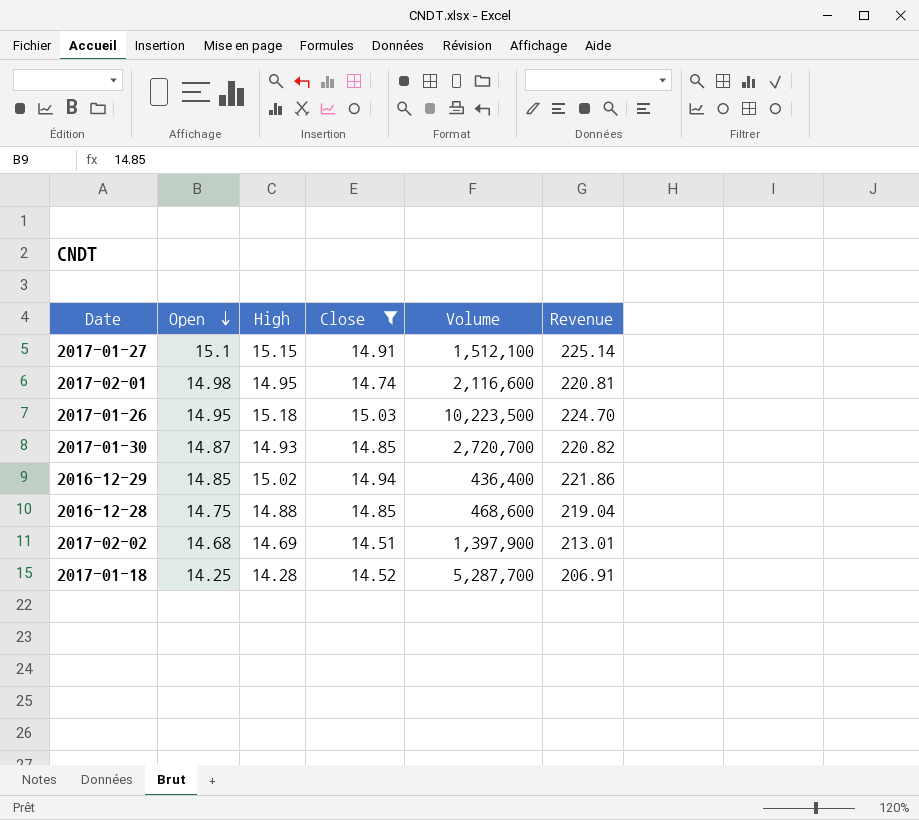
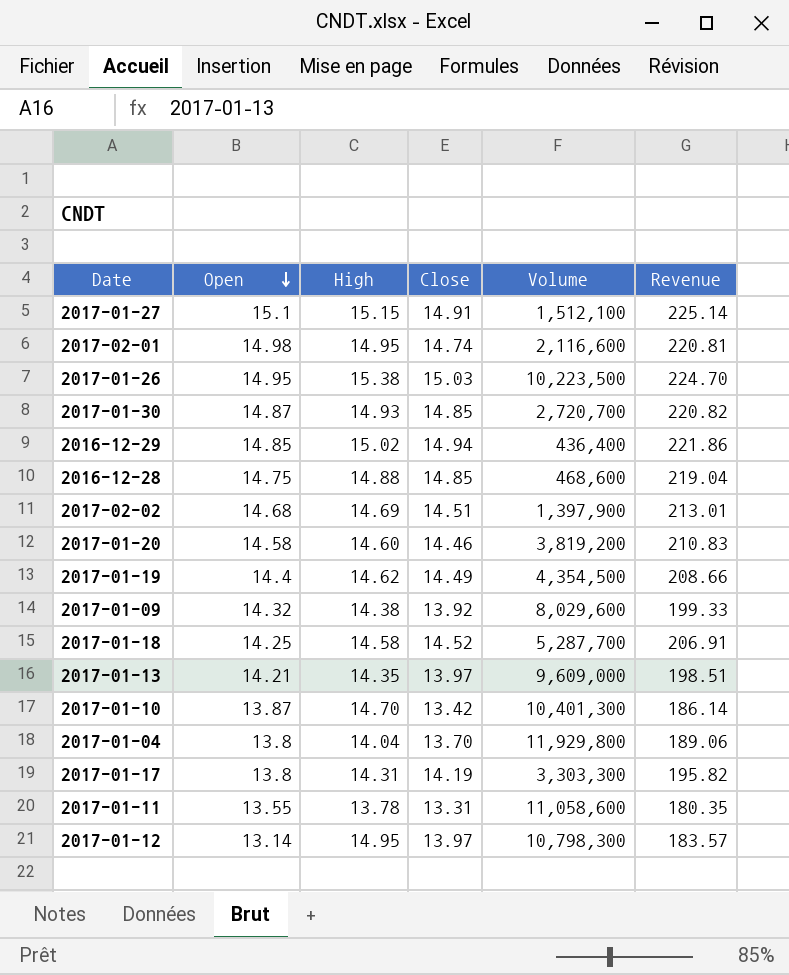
filter: Close >= 14.51 -> none
2017-01-26 | High: 15.18 -> 15.38
2017-01-18 | High: 14.28 -> 14.58

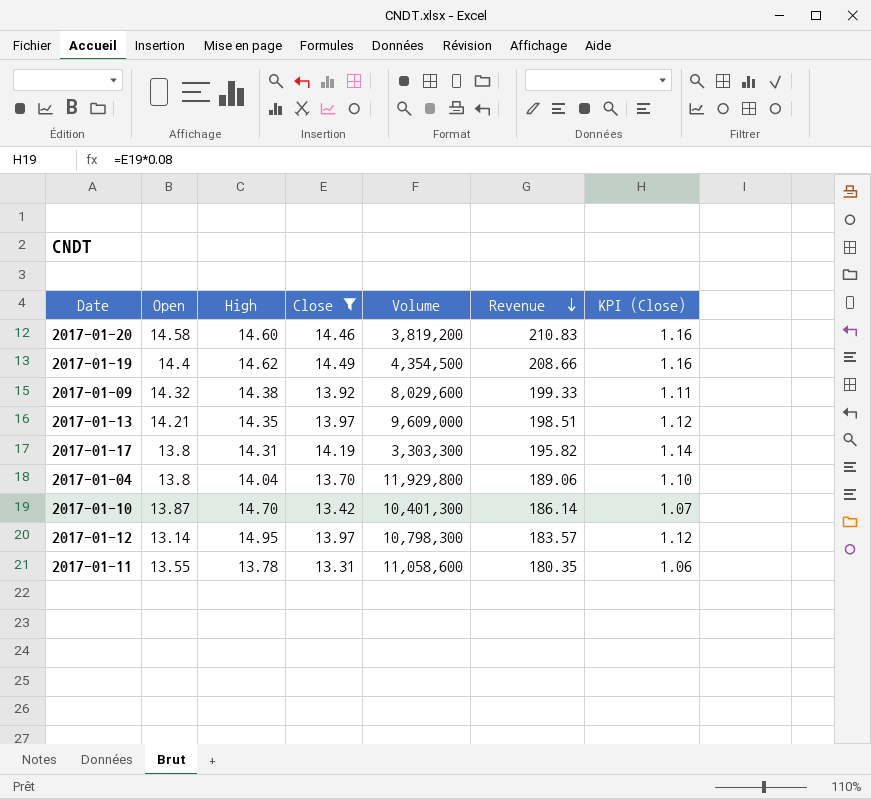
filter: none -> Close <= 14.49
row order: Open descending -> Revenue descending
column KPI (Close) | formula: none -> [Close] * 0.08

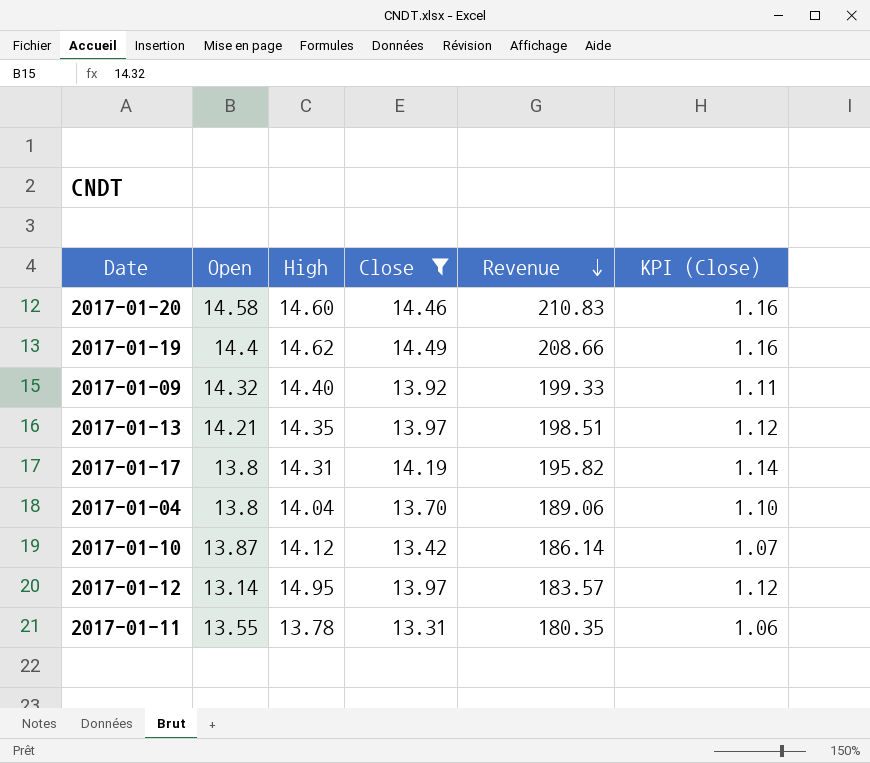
column Volume | position: 5 -> none
2017-01-09 | High: 14.38 -> 14.40
2017-01-10 | High: 14.70 -> 14.12

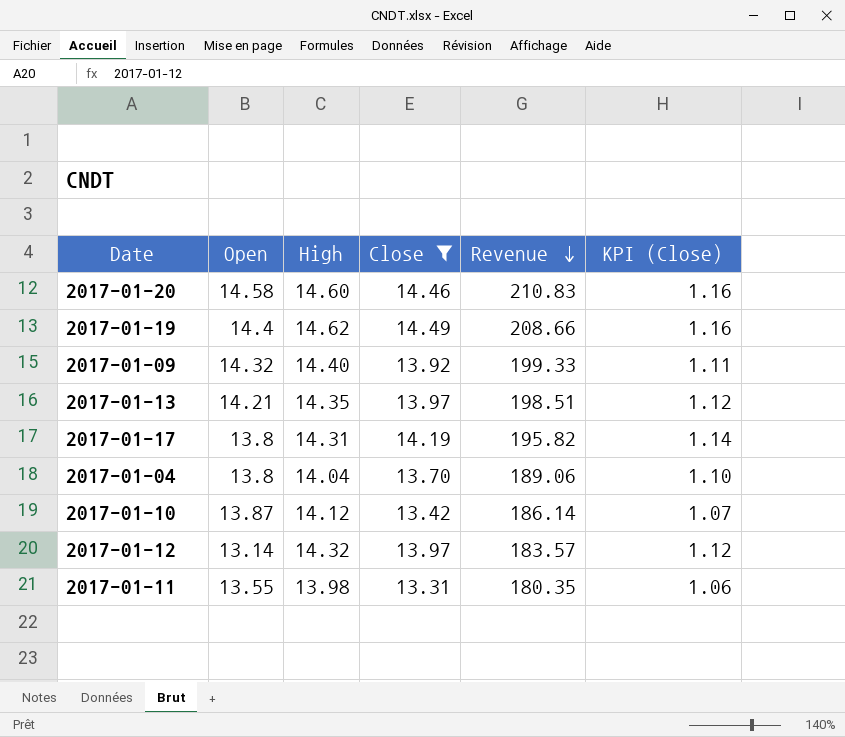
2017-01-12 | High: 14.95 -> 14.32
2017-01-11 | High: 13.78 -> 13.98

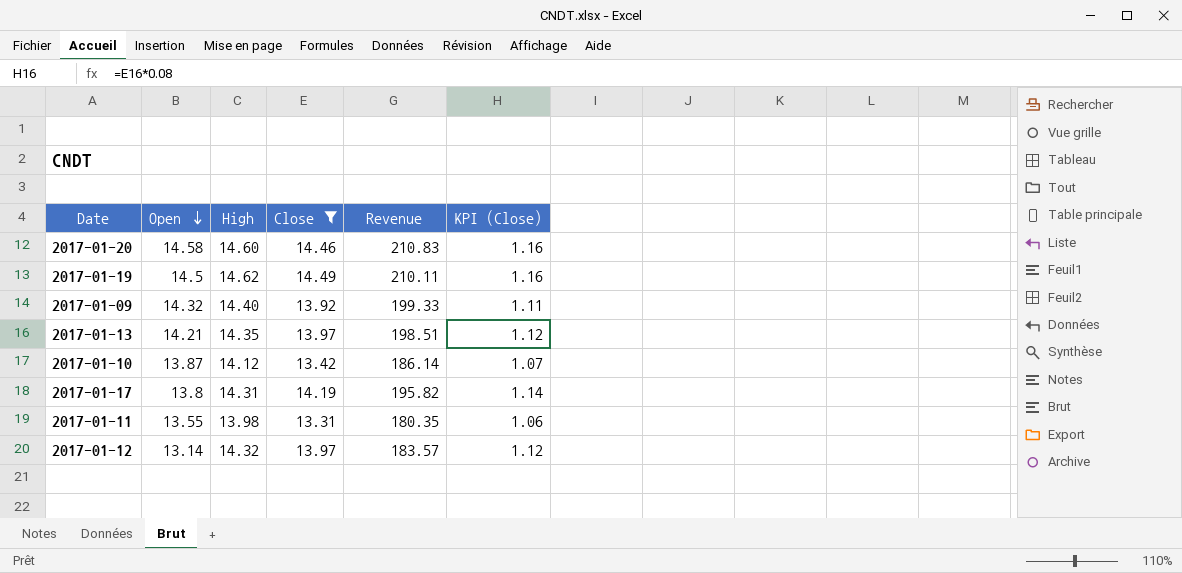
row order: Revenue descending -> Open descending
row 2017-01-04: 13.8 | 14.04 | 13.70 | 189.06 | 1.10 -> none
2017-01-19 | Open: 14.4 -> 14.5
2017-01-19 | Revenue: 208.66 -> 210.11

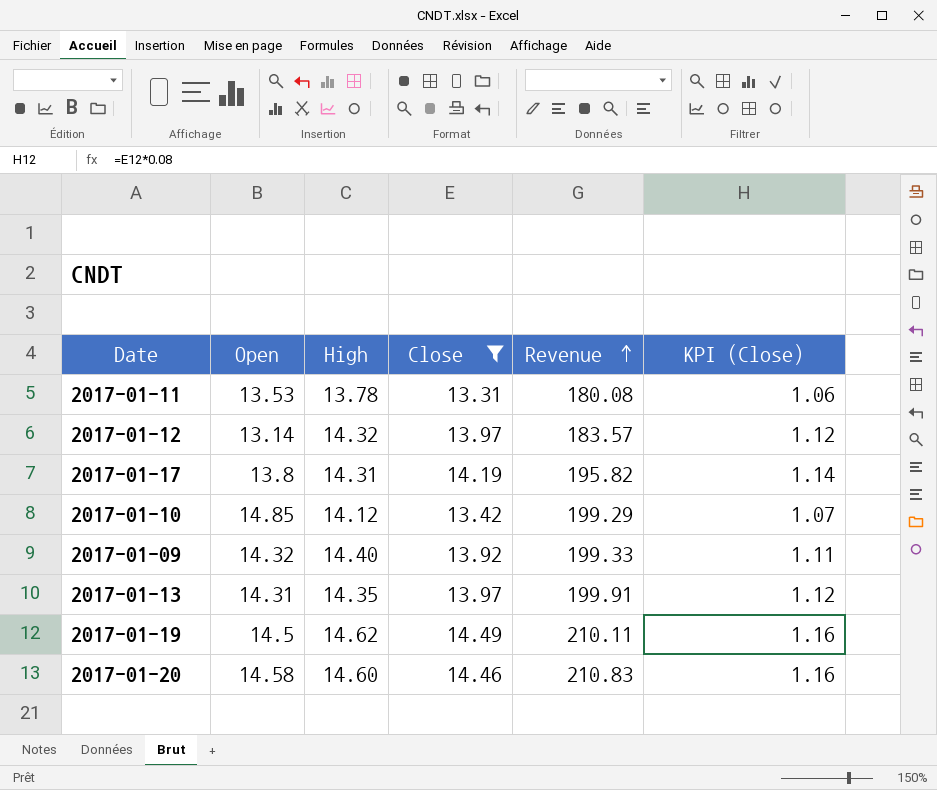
row order: Open descending -> Revenue ascending
2017-01-11 | Open: 13.55 -> 13.53
2017-01-11 | High: 13.98 -> 13.78
2017-01-11 | Revenue: 180.35 -> 180.08
2017-01-10 | Open: 13.87 -> 14.85
2017-01-10 | Revenue: 186.14 -> 199.29
2017-01-13 | Open: 14.21 -> 14.31
2017-01-13 | Revenue: 198.51 -> 199.91

